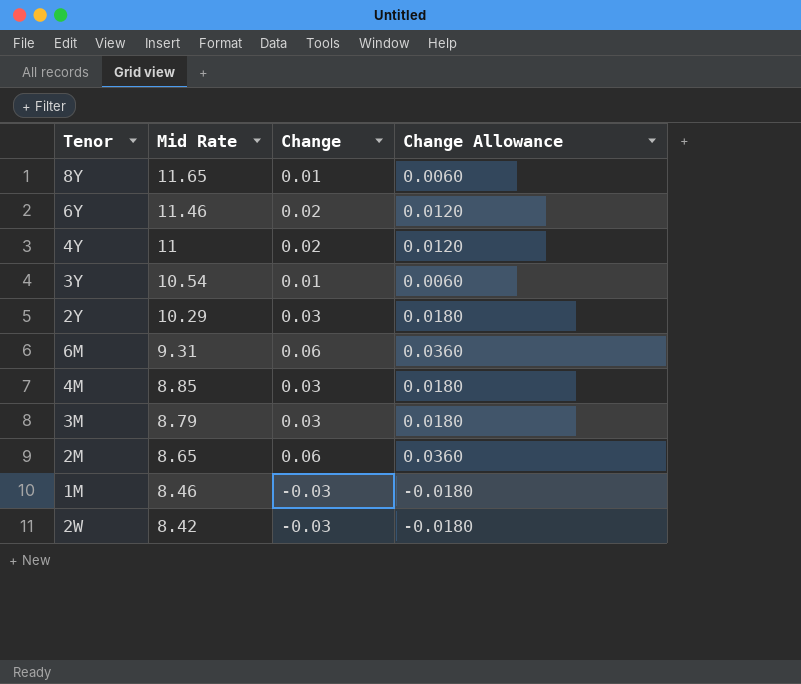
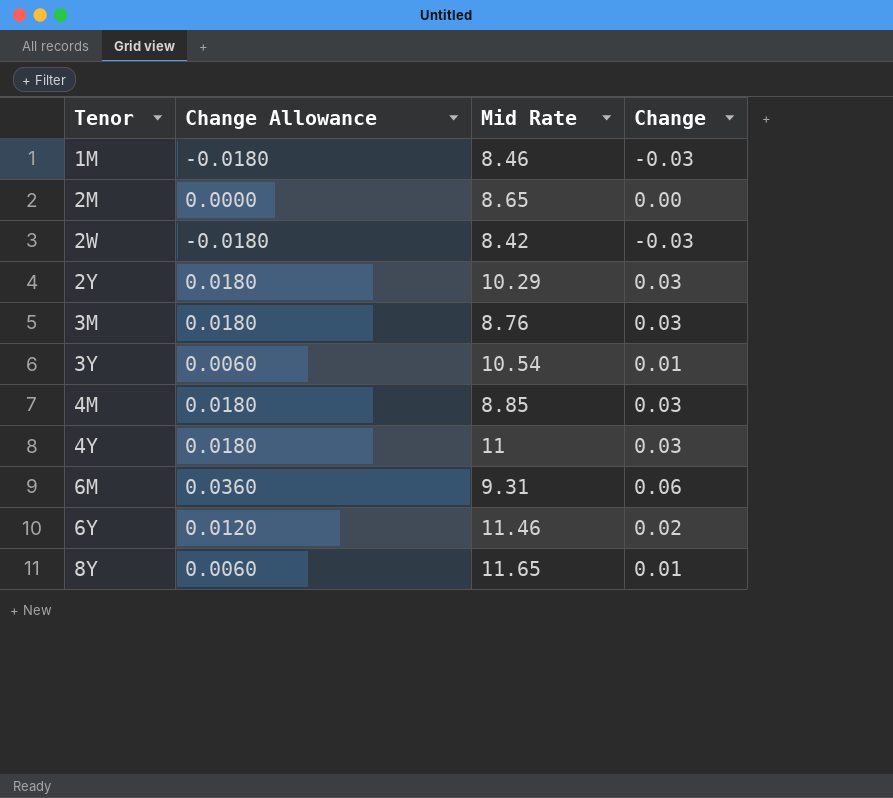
row order: Mid Rate descending -> Tenor ascending
column Change Allowance | position: 4 -> 2
2M | Change Allowance: 0.0360 -> 0.0000
2M | Change: 0.06 -> 0.00
3M | Mid Rate: 8.79 -> 8.76
4Y | Change Allowance: 0.0120 -> 0.0180
4Y | Change: 0.02 -> 0.03

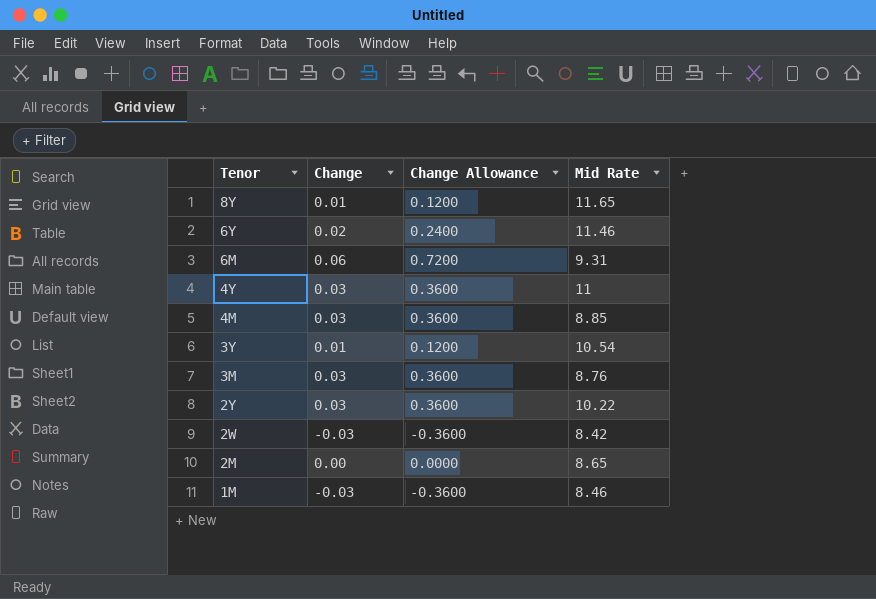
row order: Tenor ascending -> Tenor descending
column Change | position: 4 -> 2
column Change Allowance | formula: [Change] * 0.6 -> [Change] * 12
2Y | Mid Rate: 10.29 -> 10.22

